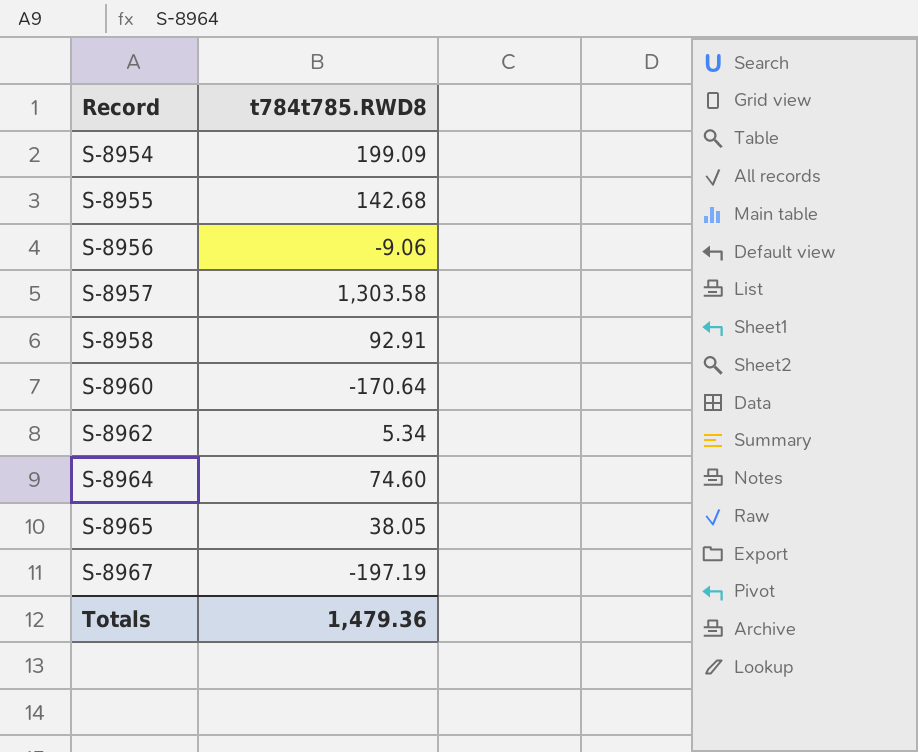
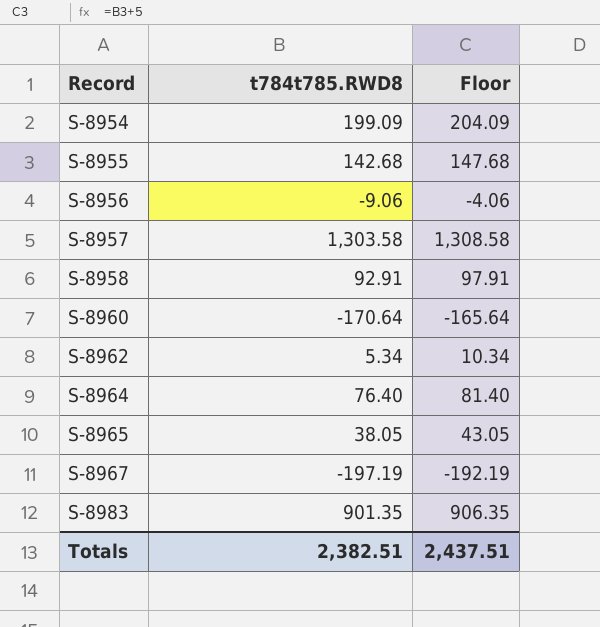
column Floor | formula: none -> [t784t785.RWD8] + 5
S-8964 | t784t785.RWD8: 74.60 -> 76.40
row S-8983: none -> 901.35 | 906.35
Totals | t784t785.RWD8: 1,479.36 -> 2,382.51

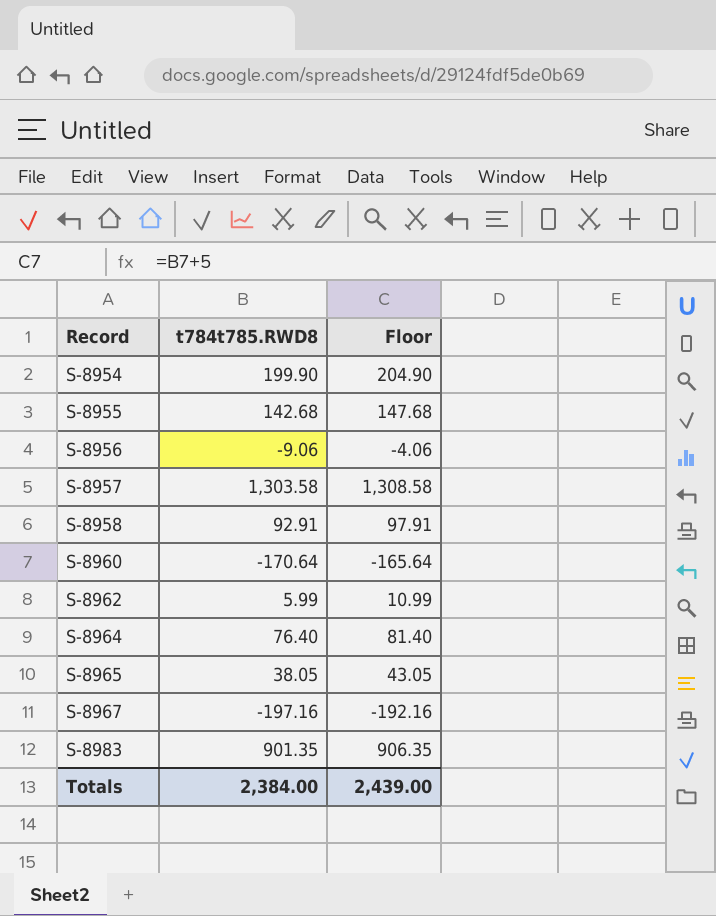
S-8954 | t784t785.RWD8: 199.09 -> 199.90
S-8954 | Floor: 204.09 -> 204.90
S-8962 | t784t785.RWD8: 5.34 -> 5.99
S-8962 | Floor: 10.34 -> 10.99
S-8967 | t784t785.RWD8: -197.19 -> -197.16
S-8967 | Floor: -192.19 -> -192.16
Totals | t784t785.RWD8: 2,382.51 -> 2,384.00
Totals | Floor: 2,437.51 -> 2,439.00

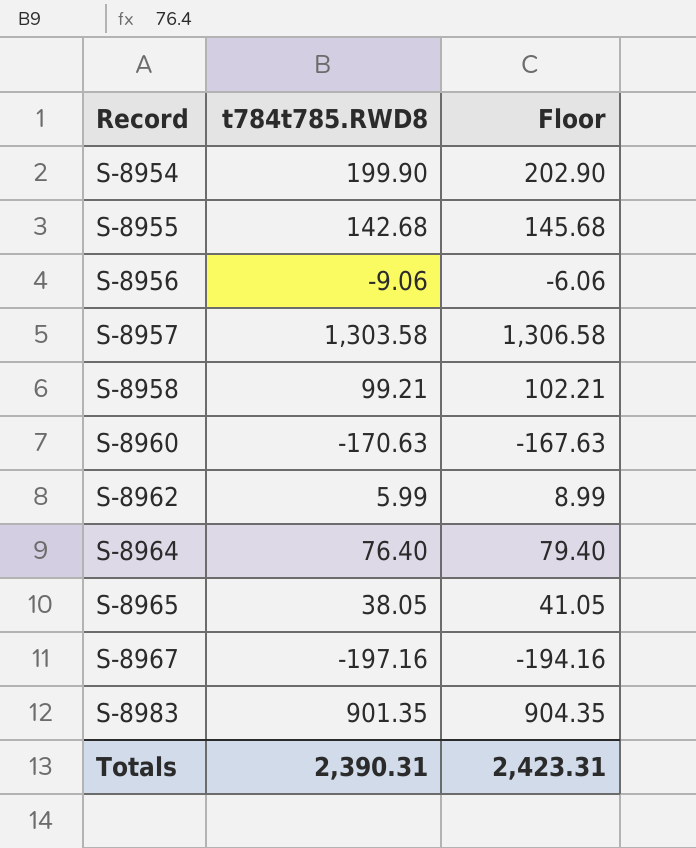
column Floor | formula: [t784t785.RWD8] + 5 -> [t784t785.RWD8] + 3
S-8958 | t784t785.RWD8: 92.91 -> 99.21
S-8960 | t784t785.RWD8: -170.64 -> -170.63
Totals | t784t785.RWD8: 2,384.00 -> 2,390.31
Totals | Floor: 2,439.00 -> 2,423.31

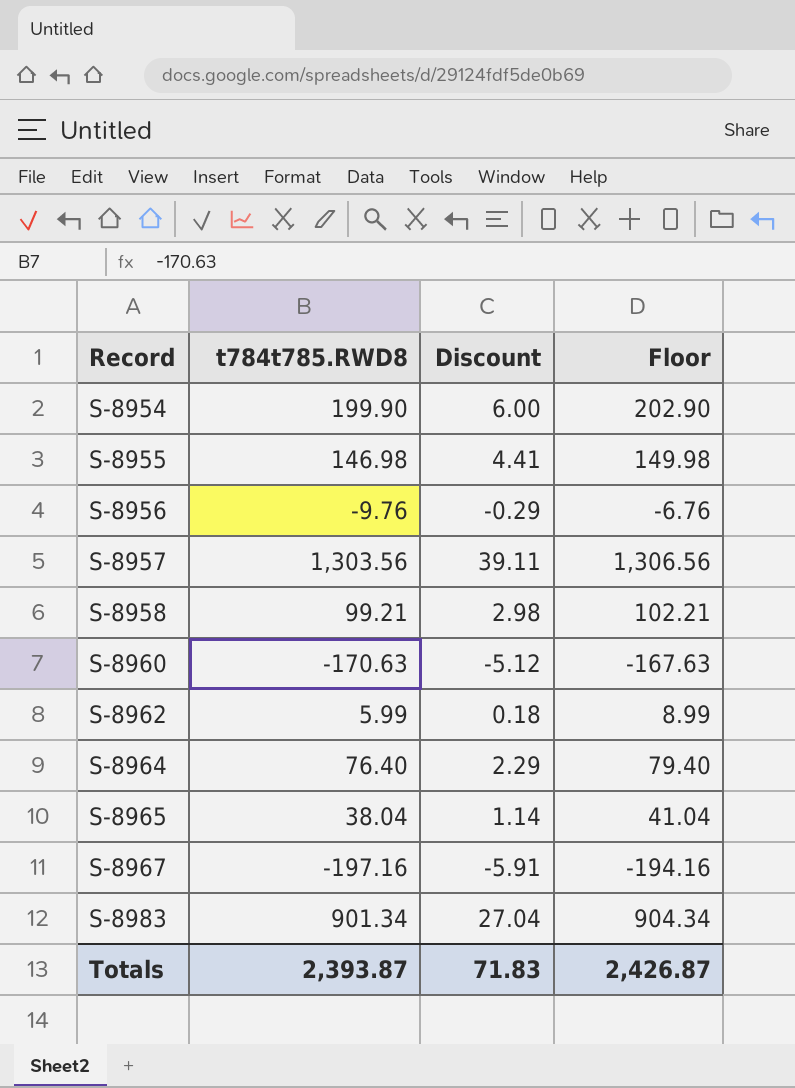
column Discount | formula: none -> [t784t785.RWD8] * 0.03
S-8955 | t784t785.RWD8: 142.68 -> 146.98
S-8955 | Floor: 145.68 -> 149.98
S-8956 | t784t785.RWD8: -9.06 -> -9.76
S-8956 | Floor: -6.06 -> -6.76
S-8957 | t784t785.RWD8: 1,303.58 -> 1,303.56
S-8957 | Floor: 1,306.58 -> 1,306.56
S-8965 | t784t785.RWD8: 38.05 -> 38.04
S-8965 | Floor: 41.05 -> 41.04
S-8983 | t784t785.RWD8: 901.35 -> 901.34
S-8983 | Floor: 904.35 -> 904.34
Totals | t784t785.RWD8: 2,390.31 -> 2,393.87
Totals | Floor: 2,423.31 -> 2,426.87

